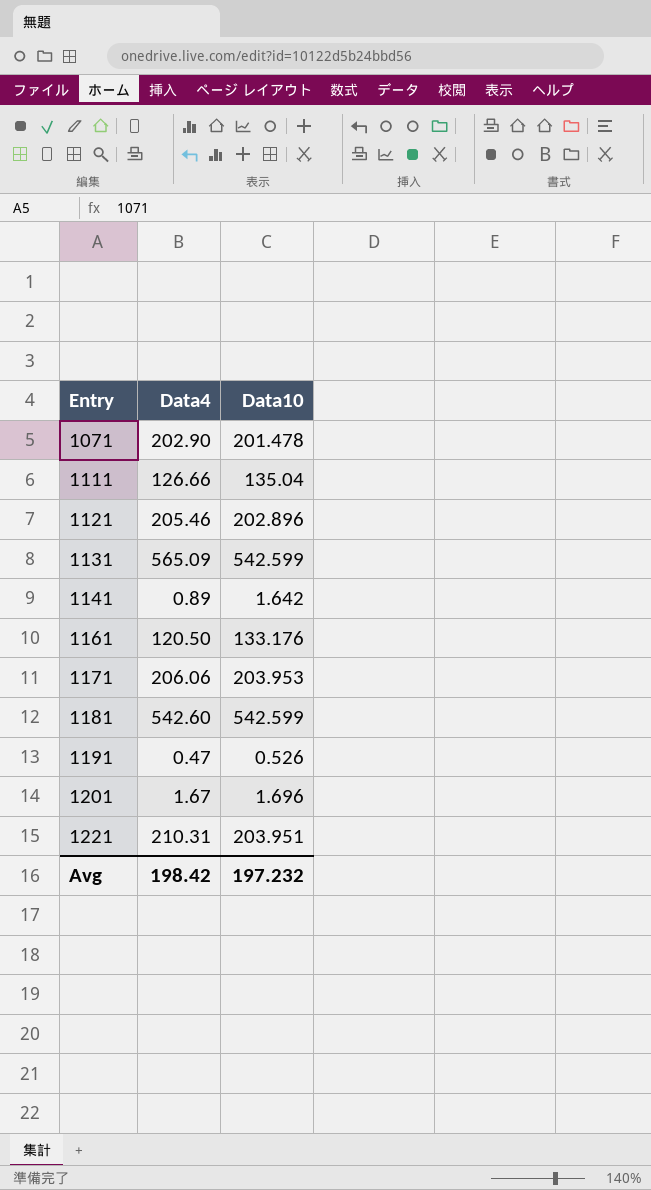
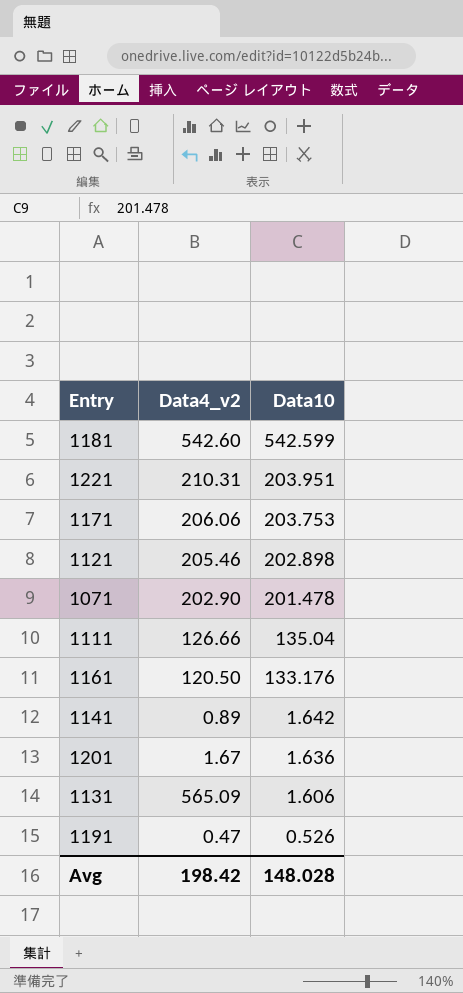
row order: Entry ascending -> Data10 descending
column name: Data4 -> Data4_v2
1171 | Data10: 203.953 -> 203.753
1121 | Data10: 202.896 -> 202.898
1201 | Data10: 1.696 -> 1.636
1131 | Data10: 542.599 -> 1.606
Avg | Data10: 197.232 -> 148.028

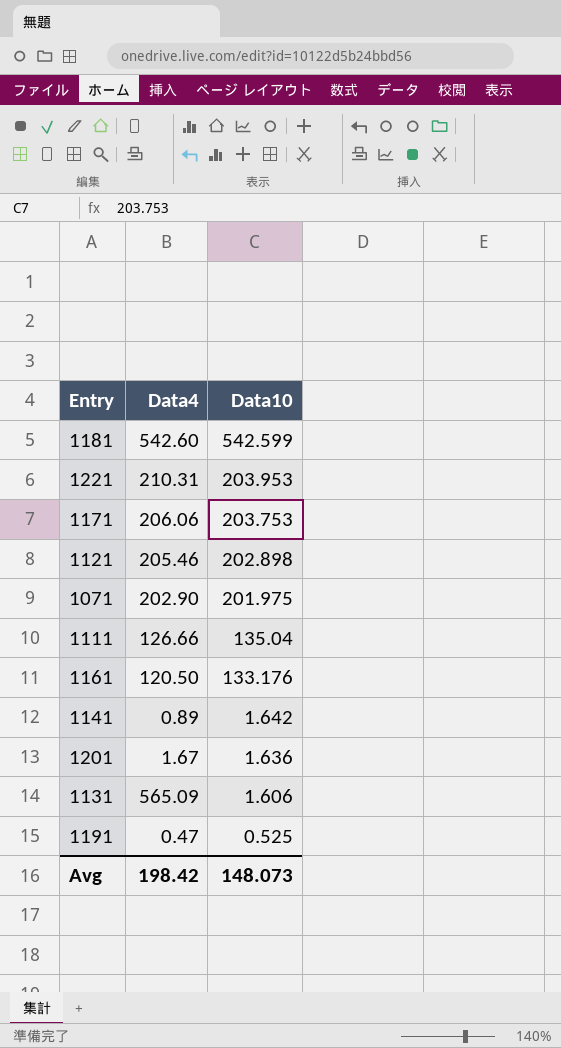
column name: Data4_v2 -> Data4
1221 | Data10: 203.951 -> 203.953
1071 | Data10: 201.478 -> 201.975
1191 | Data10: 0.526 -> 0.525
Avg | Data10: 148.028 -> 148.073

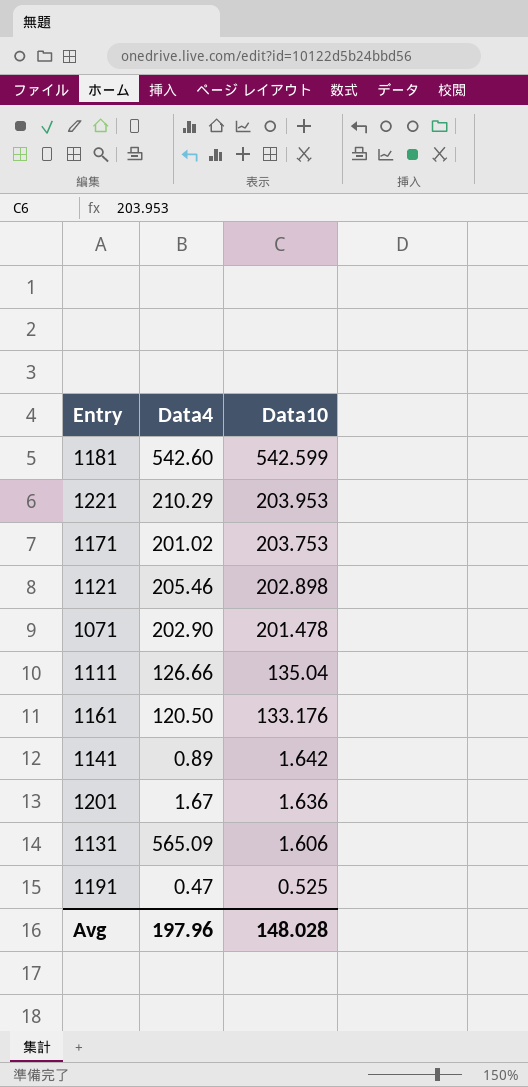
1221 | Data4: 210.31 -> 210.29
1171 | Data4: 206.06 -> 201.02
1071 | Data10: 201.975 -> 201.478
Avg | Data4: 198.42 -> 197.96
Avg | Data10: 148.073 -> 148.028

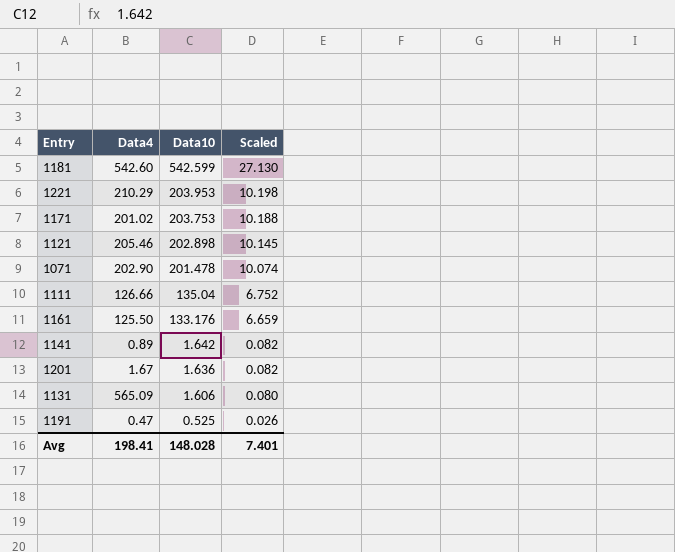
column Scaled | formula: none -> [Data10] * 0.05
1161 | Data4: 120.50 -> 125.50
Avg | Data4: 197.96 -> 198.41

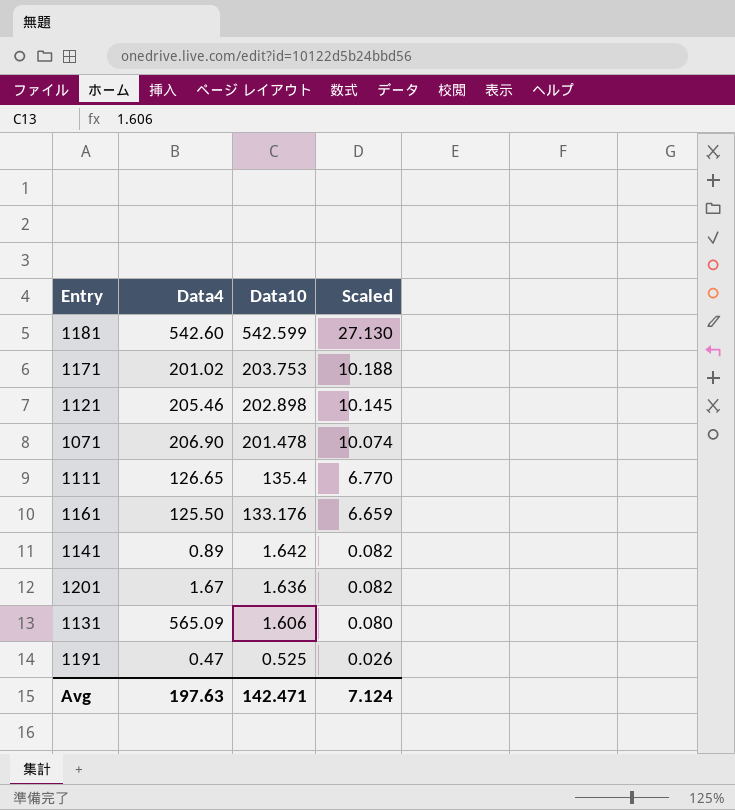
row 1221: 210.29 | 203.953 | 10.198 -> none
1071 | Data4: 202.90 -> 206.90
1111 | Data4: 126.66 -> 126.65
1111 | Data10: 135.04 -> 135.4
1111 | Scaled: 6.752 -> 6.770
Avg | Data4: 198.41 -> 197.63
Avg | Data10: 148.028 -> 142.471
Avg | Scaled: 7.401 -> 7.124

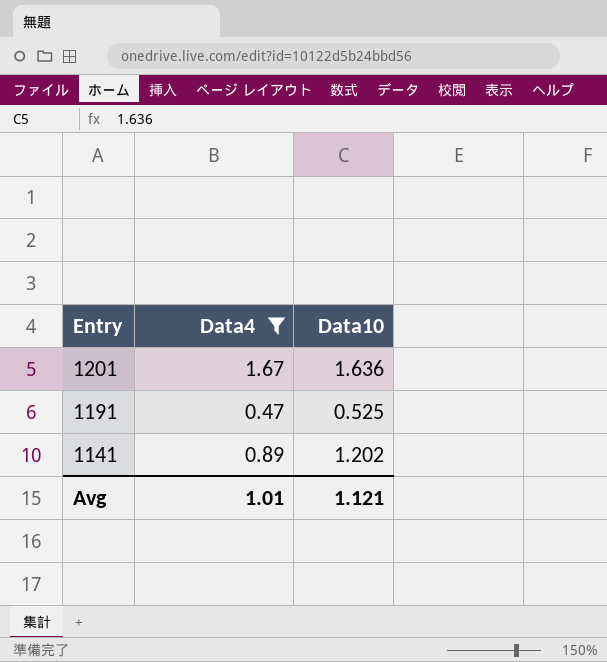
filter: none -> Data4 <= 1.67
row order: Data10 descending -> Entry descending
column Scaled | formula: [Data10] * 0.05 -> none
1141 | Data10: 1.642 -> 1.202
Avg | Data4: 197.63 -> 1.01
Avg | Data10: 142.471 -> 1.121

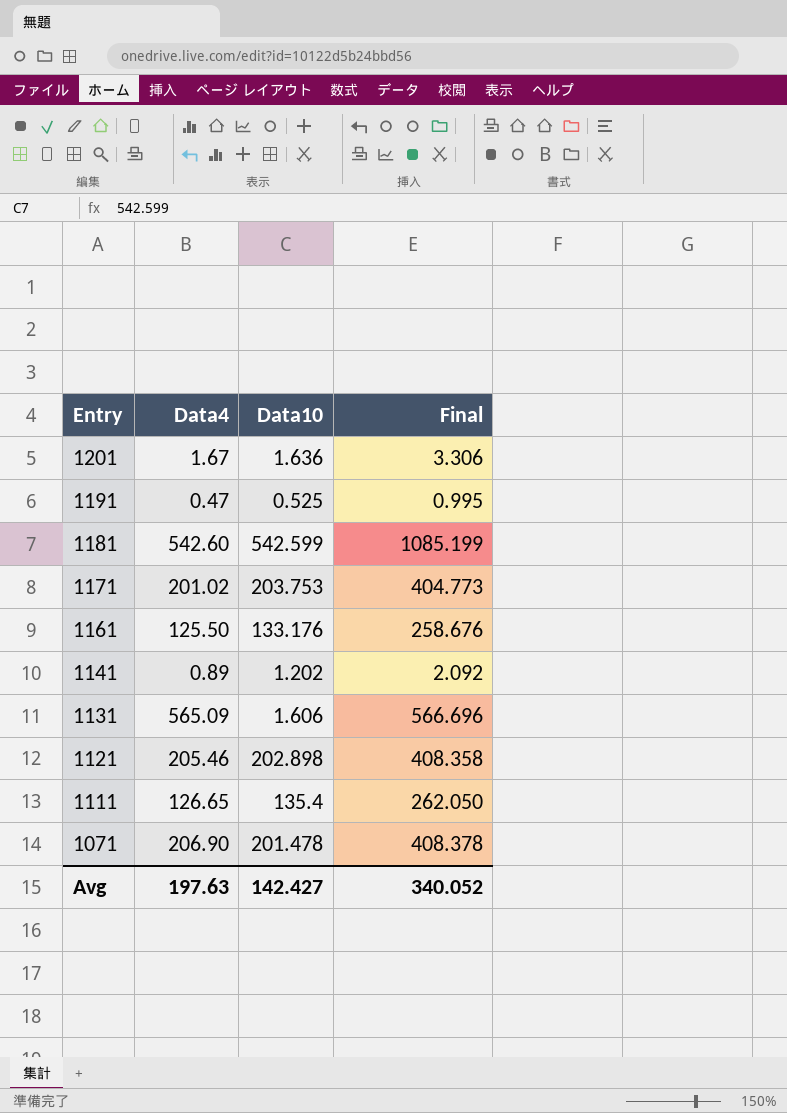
filter: Data4 <= 1.67 -> none
column Final | formula: none -> [Data4] + [Data10]
Avg | Data4: 1.01 -> 197.63
Avg | Data10: 1.121 -> 142.427

